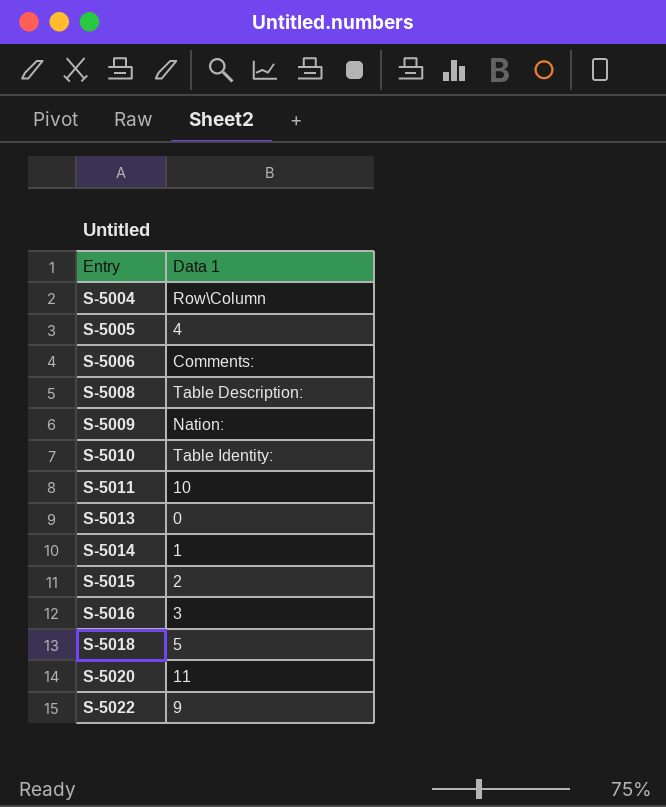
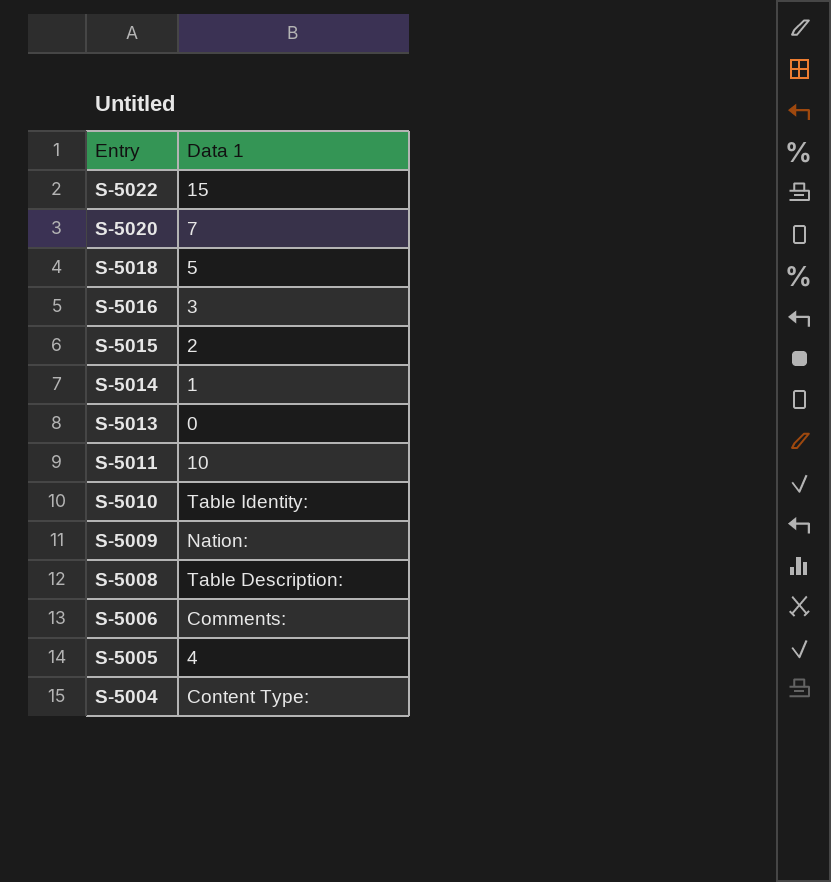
row order: Entry ascending -> Entry descending
S-5022 | Data 1: 9 -> 15
S-5020 | Data 1: 11 -> 7
S-5004 | Data 1: Row\Column -> Content Type:

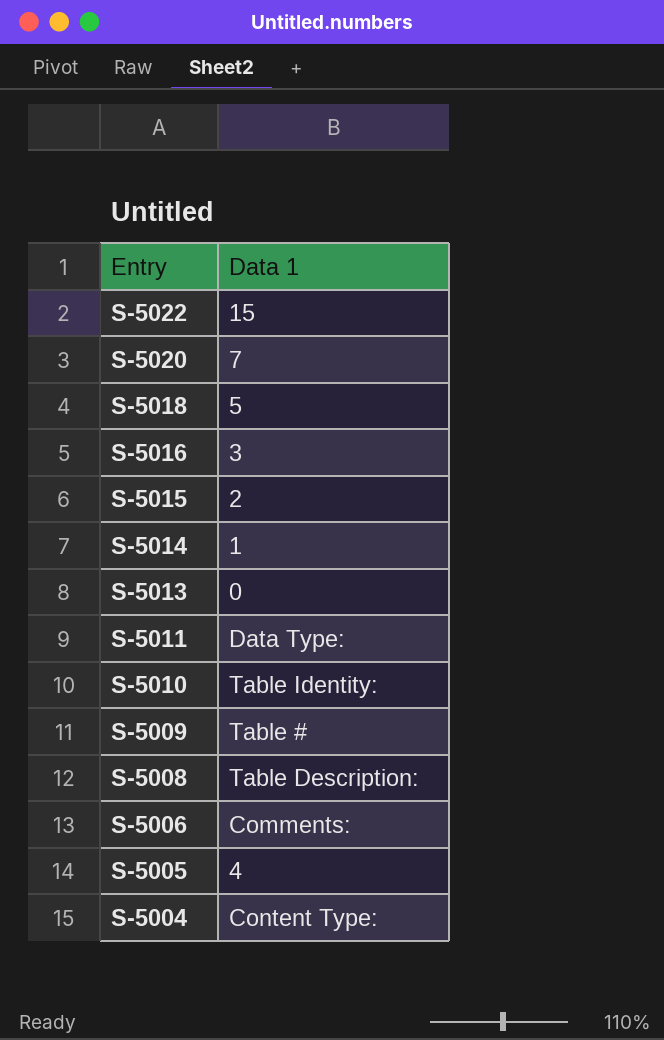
S-5011 | Data 1: 10 -> Data Type:
S-5009 | Data 1: Nation: -> Table #

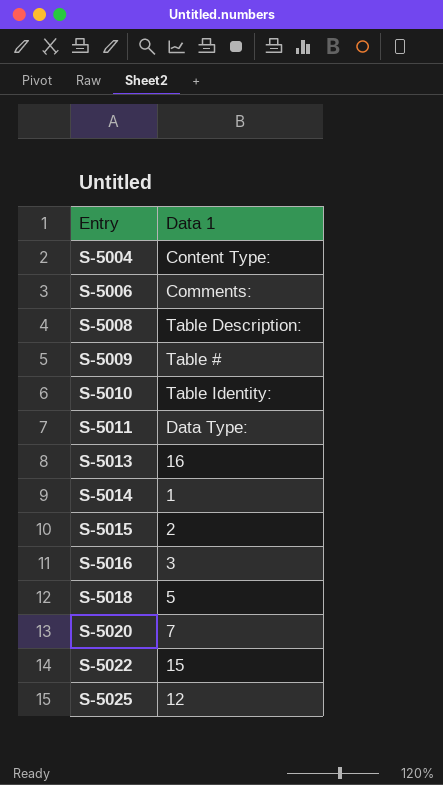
row order: Entry descending -> Entry ascending
row S-5005: 4 -> none
S-5013 | Data 1: 0 -> 16
row S-5025: none -> 12

